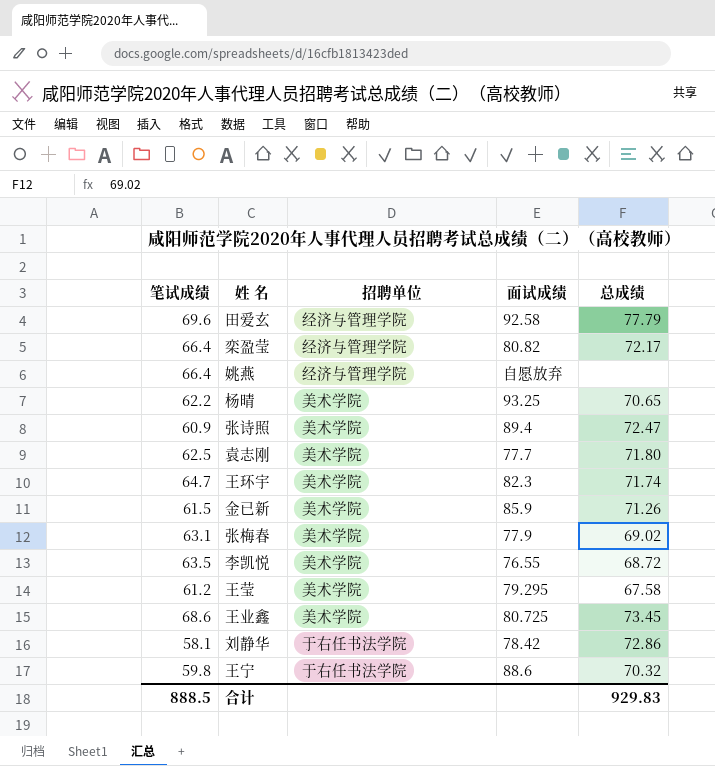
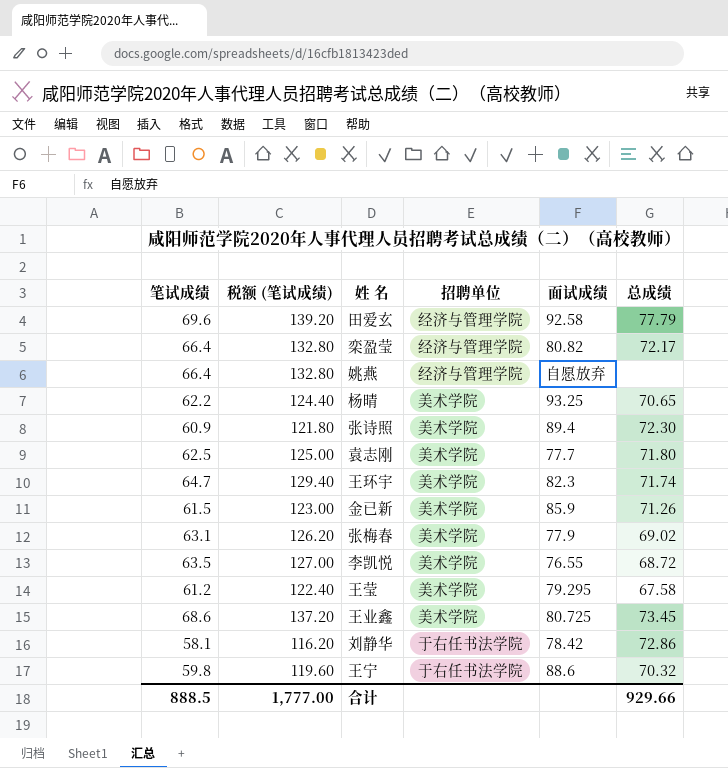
column 税额 (笔试成绩) | formula: none -> [笔试成绩] * 2
张诗照 | 总成绩: 72.47 -> 72.30
合计 | 总成绩: 929.83 -> 929.66

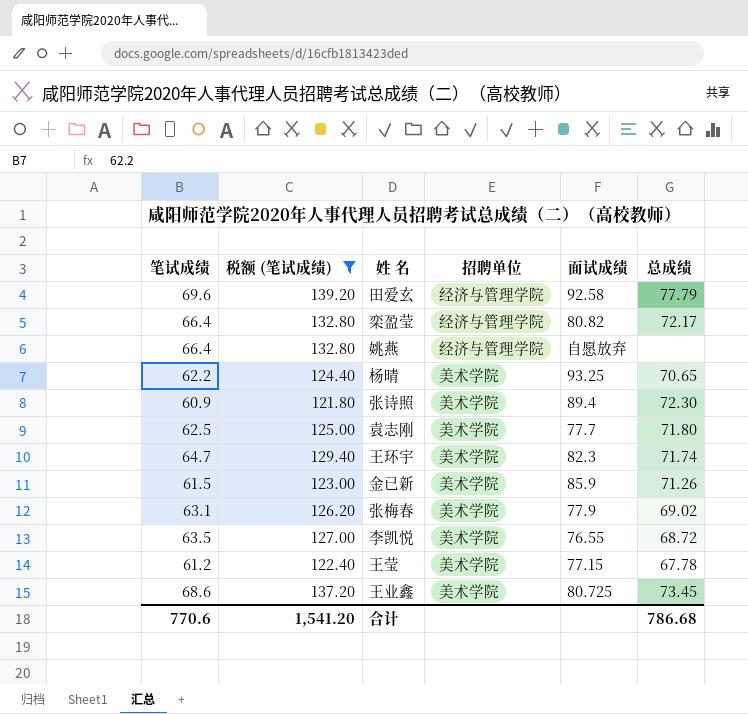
filter: none -> 税额 (笔试成绩) >= 121.80
王莹 | 面试成绩: 79.295 -> 77.15
王莹 | 总成绩: 67.58 -> 67.78
合计 | 笔试成绩: 888.5 -> 770.6
合计 | 税额 (笔试成绩): 1,777.00 -> 1,541.20
合计 | 总成绩: 929.66 -> 786.68

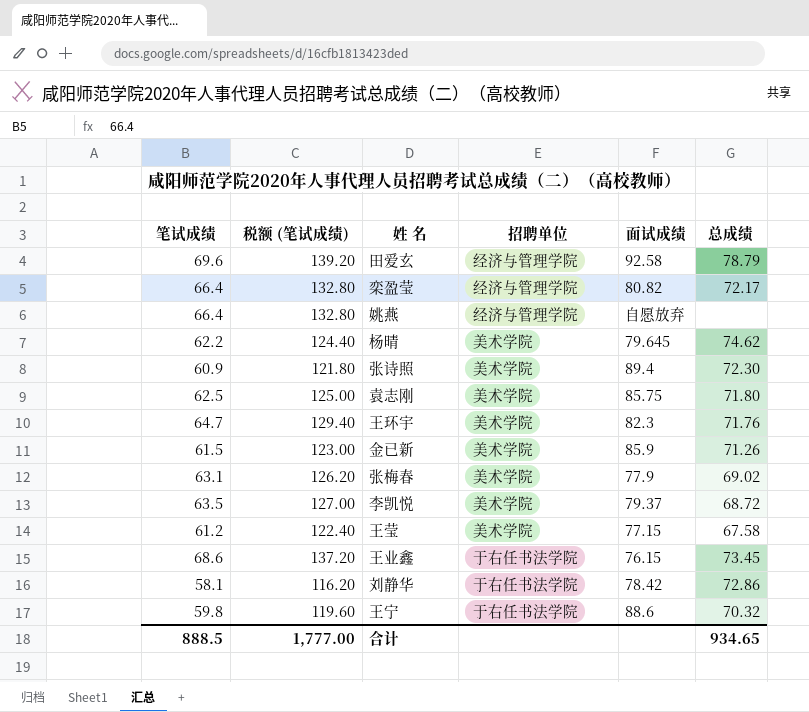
filter: 税额 (笔试成绩) >= 121.80 -> none
田爱玄 | 总成绩: 77.79 -> 78.79
杨晴 | 面试成绩: 93.25 -> 79.645
杨晴 | 总成绩: 70.65 -> 74.62
袁志刚 | 面试成绩: 77.7 -> 85.75
王环宇 | 总成绩: 71.74 -> 71.76
李凯悦 | 面试成绩: 76.55 -> 79.37
王莹 | 总成绩: 67.78 -> 67.58
王业鑫 | 招聘单位: 美术学院 -> 于右任书法学院
王业鑫 | 面试成绩: 80.725 -> 76.15
合计 | 笔试成绩: 770.6 -> 888.5
合计 | 税额 (笔试成绩): 1,541.20 -> 1,777.00
合计 | 总成绩: 786.68 -> 934.65

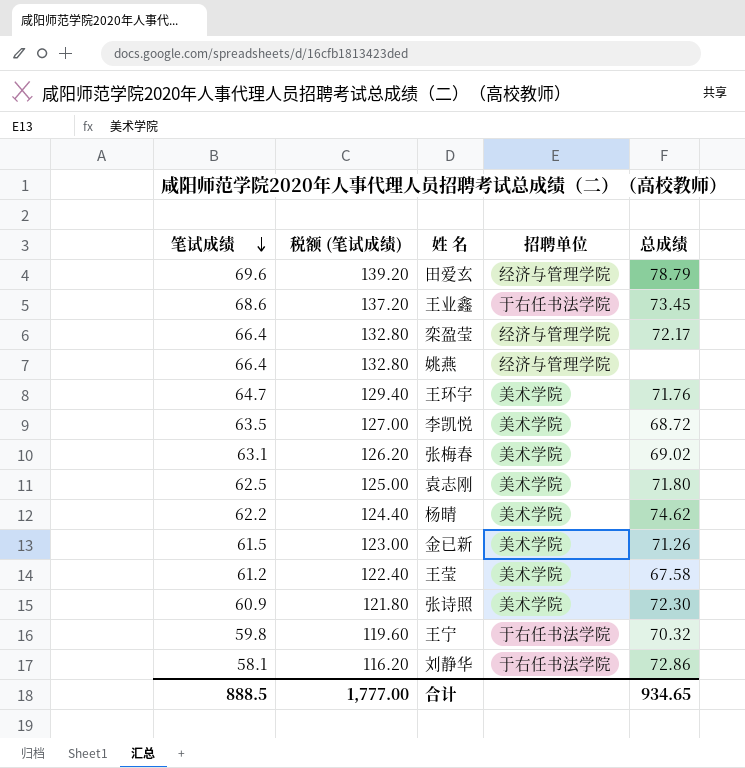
row order: none -> 笔试成绩 descending
column 面试成绩 | position: 5 -> none

